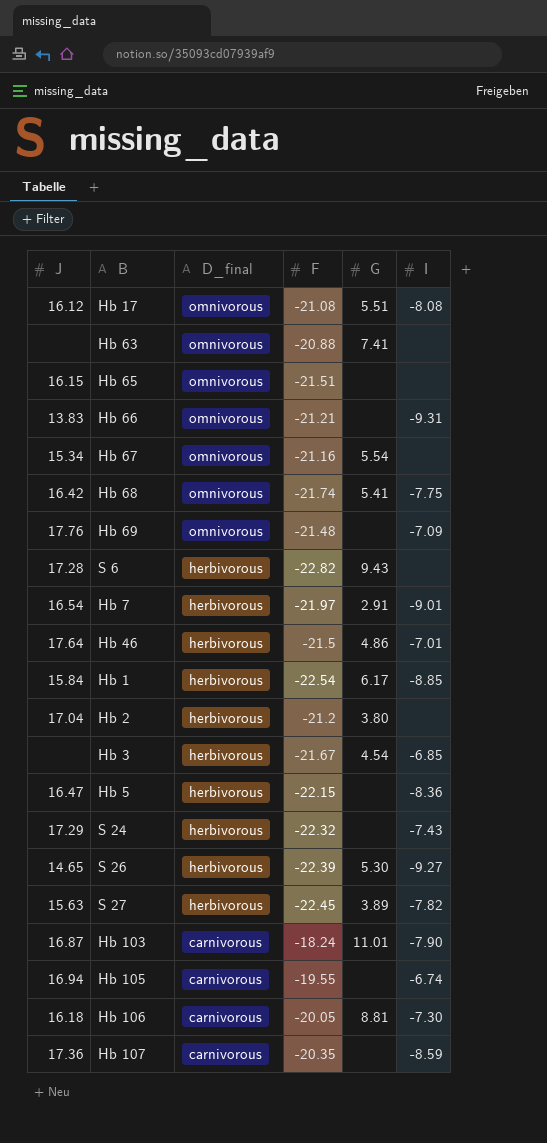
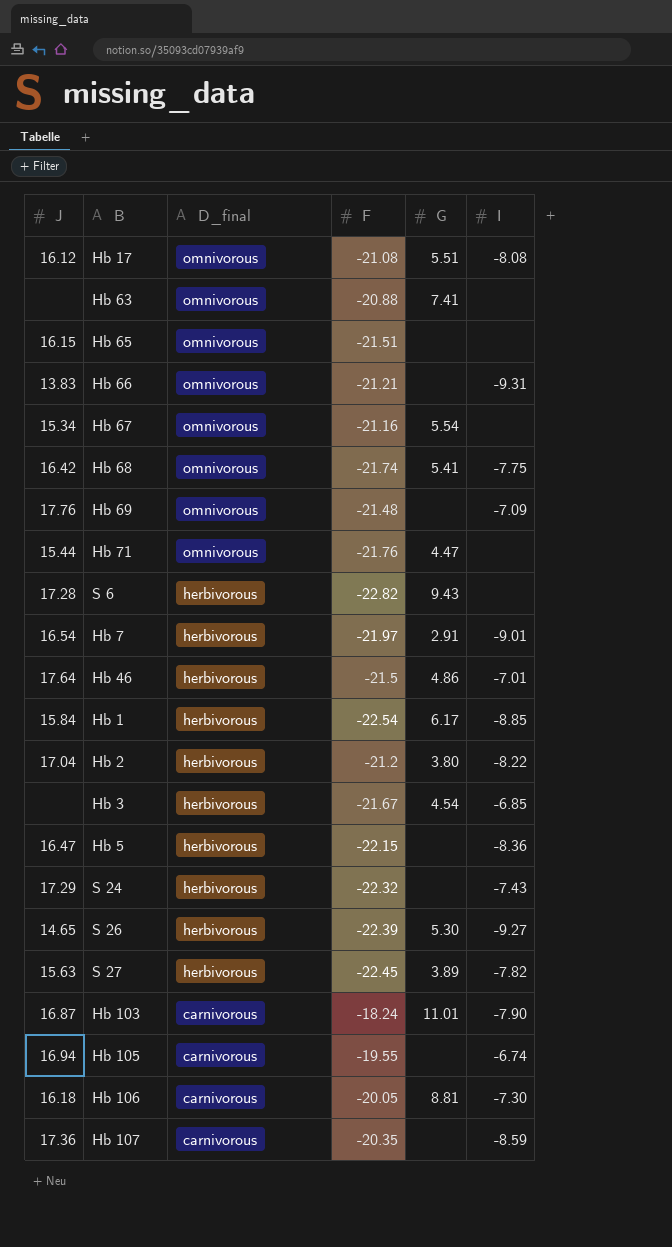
row Hb 71: none -> 15.44 | omnivorous | -21.76 | 4.47 | none
Hb 2 | I: none -> -8.22

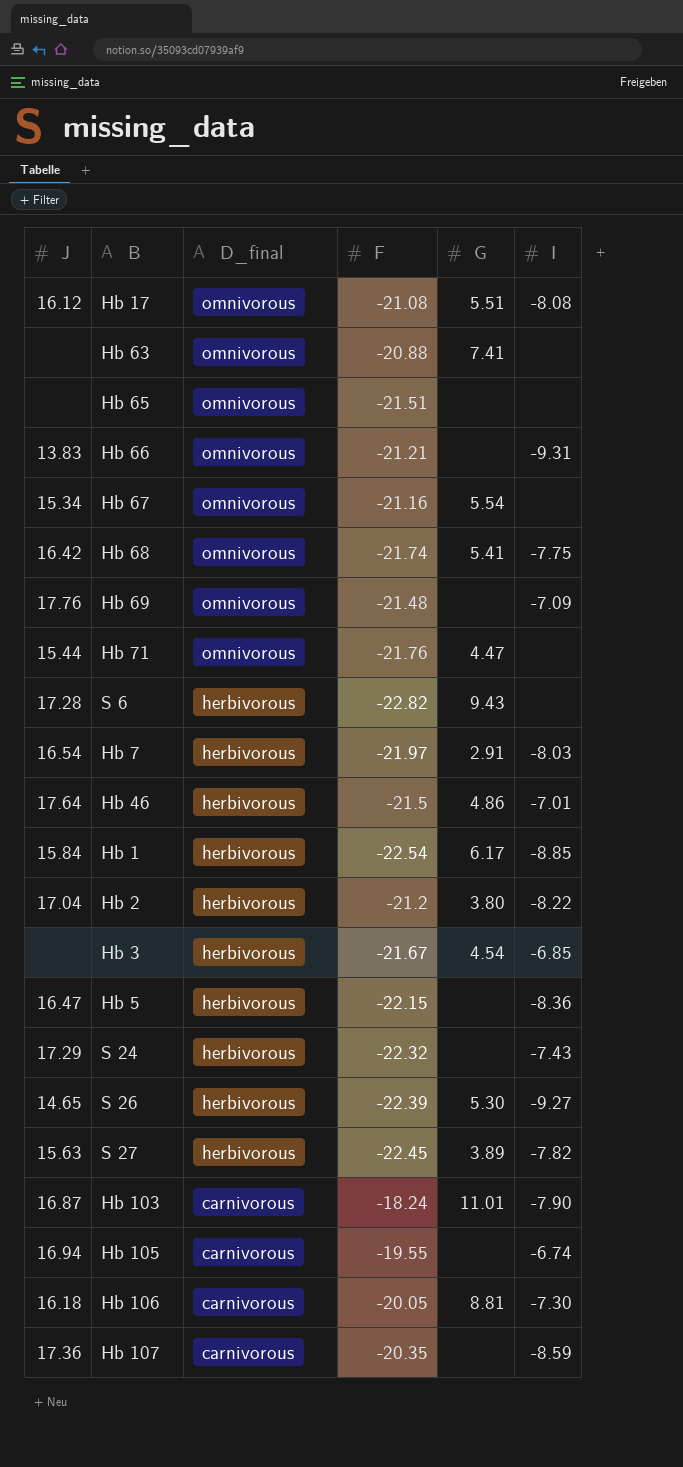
Hb 65 | J: 16.15 -> none
Hb 7 | I: -9.01 -> -8.03

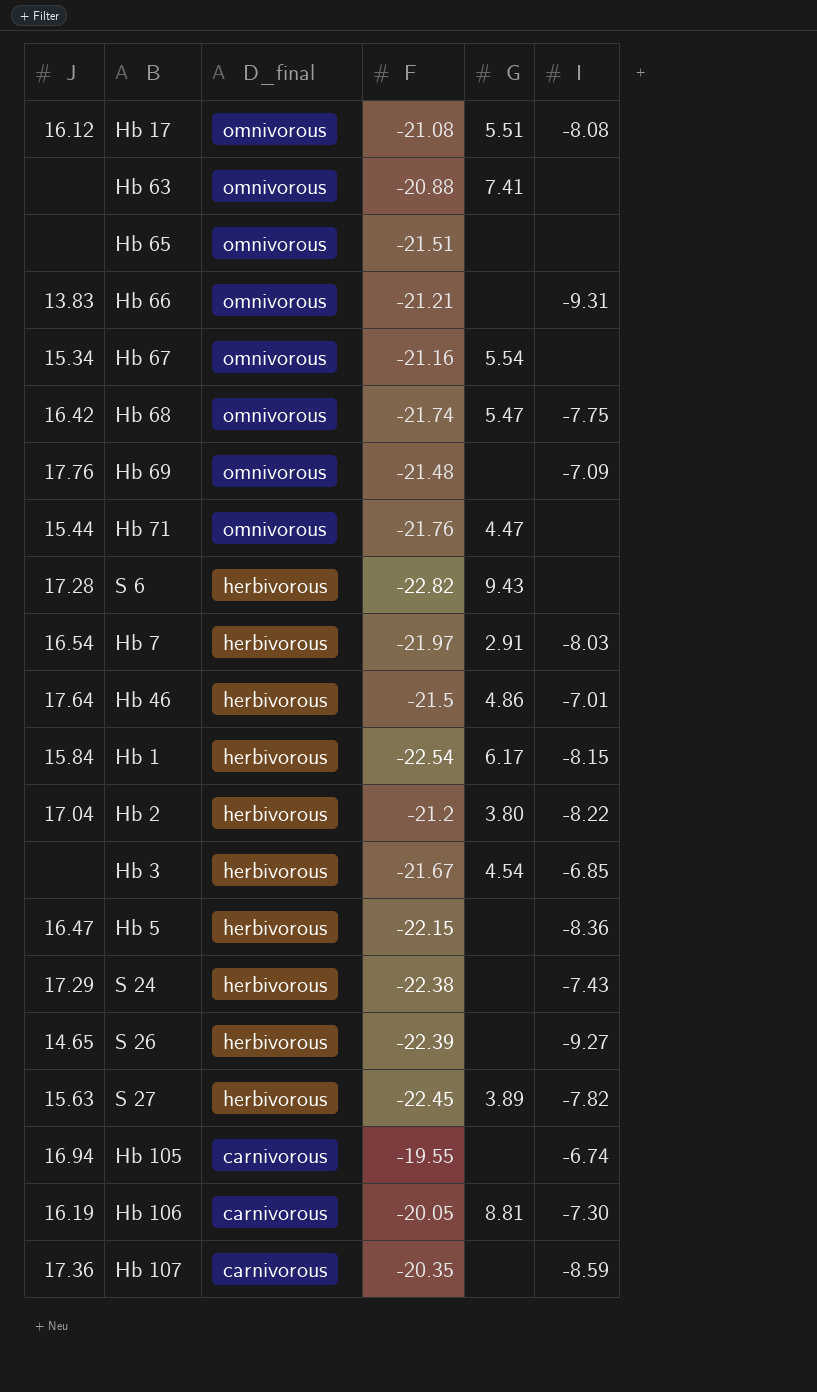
row Hb 103: 16.87 | carnivorous | -18.24 | 11.01 | -7.90 -> none
Hb 68 | G: 5.41 -> 5.47
Hb 1 | I: -8.85 -> -8.15
S 24 | F: -22.32 -> -22.38
S 26 | G: 5.30 -> none
Hb 106 | J: 16.18 -> 16.19

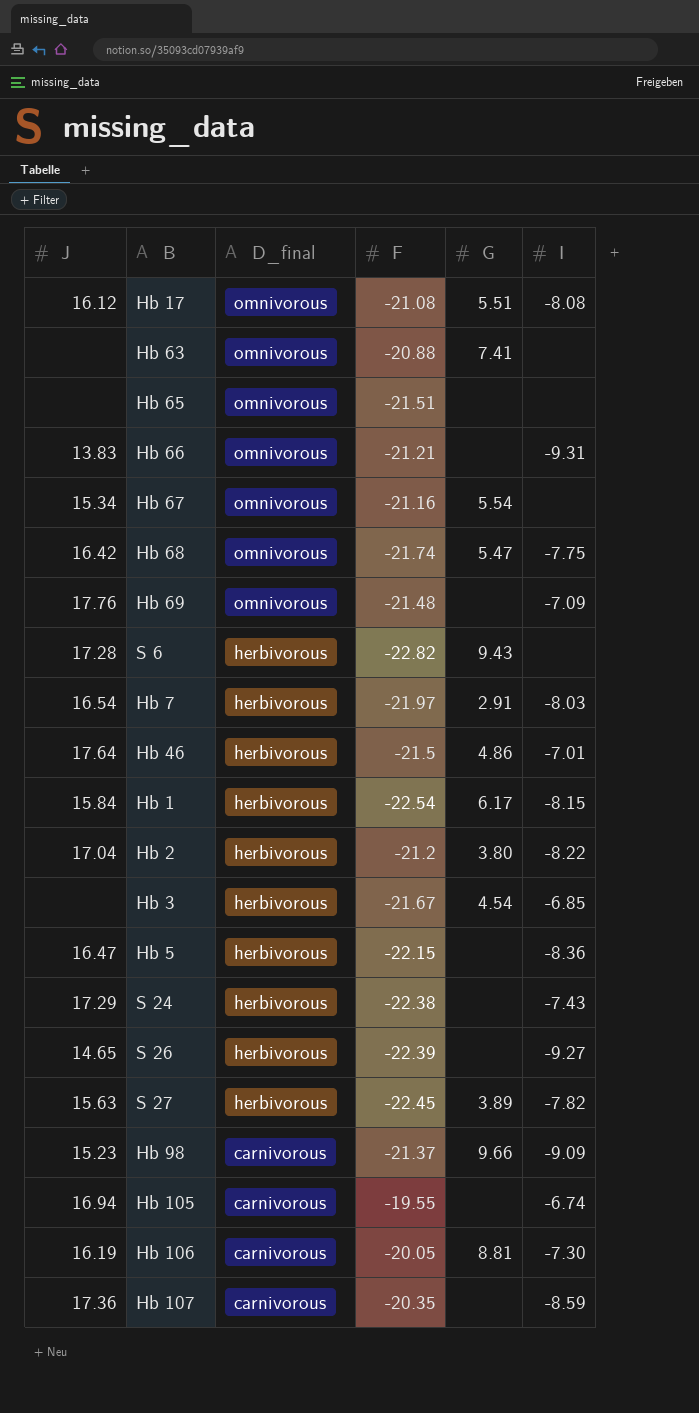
row Hb 71: 15.44 | omnivorous | -21.76 | 4.47 | none -> none
row Hb 98: none -> 15.23 | carnivorous | -21.37 | 9.66 | -9.09

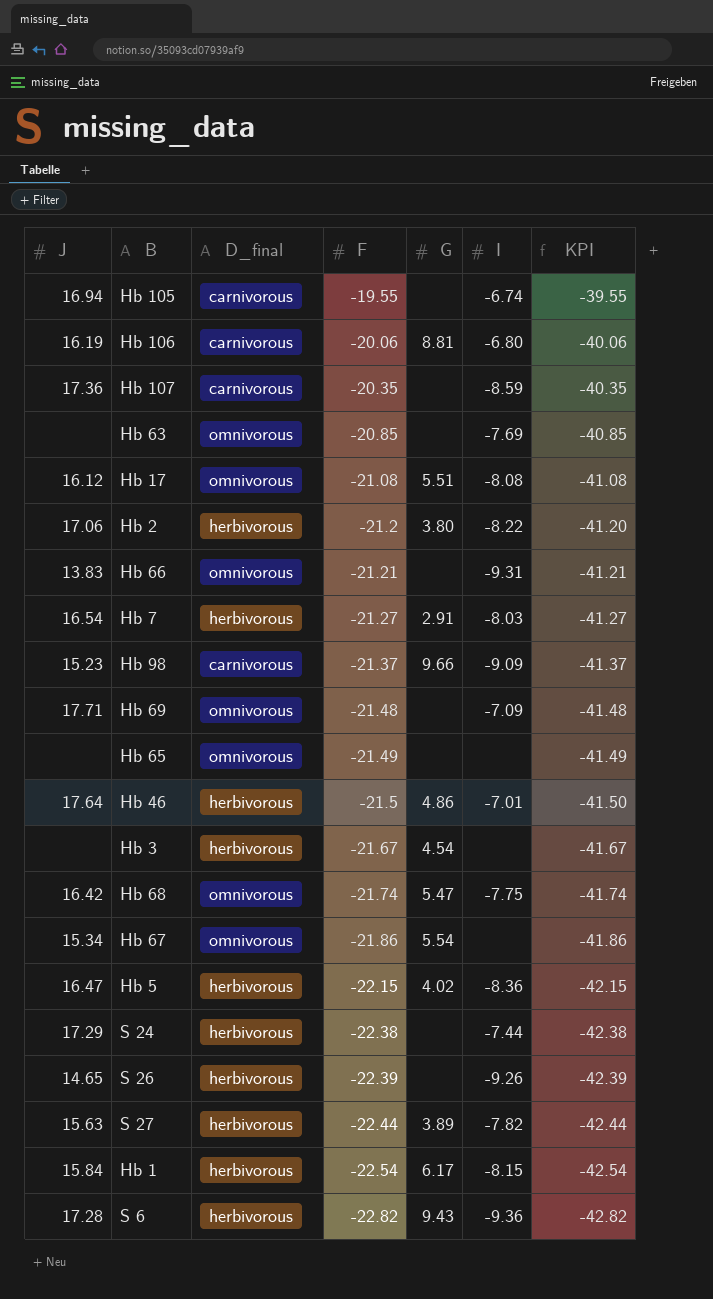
row order: D_final descending -> F descending
column KPI | formula: none -> [F] - 20
Hb 106 | F: -20.05 -> -20.06
Hb 106 | I: -7.30 -> -6.80
Hb 63 | F: -20.88 -> -20.85
Hb 63 | G: 7.41 -> none
Hb 63 | I: none -> -7.69
Hb 2 | J: 17.04 -> 17.06
Hb 7 | F: -21.97 -> -21.27
Hb 69 | J: 17.76 -> 17.71
Hb 65 | F: -21.51 -> -21.49
Hb 3 | I: -6.85 -> none
Hb 67 | F: -21.16 -> -21.86
Hb 5 | G: none -> 4.02
S 24 | I: -7.43 -> -7.44
S 26 | I: -9.27 -> -9.26
S 27 | F: -22.45 -> -22.44
S 6 | I: none -> -9.36

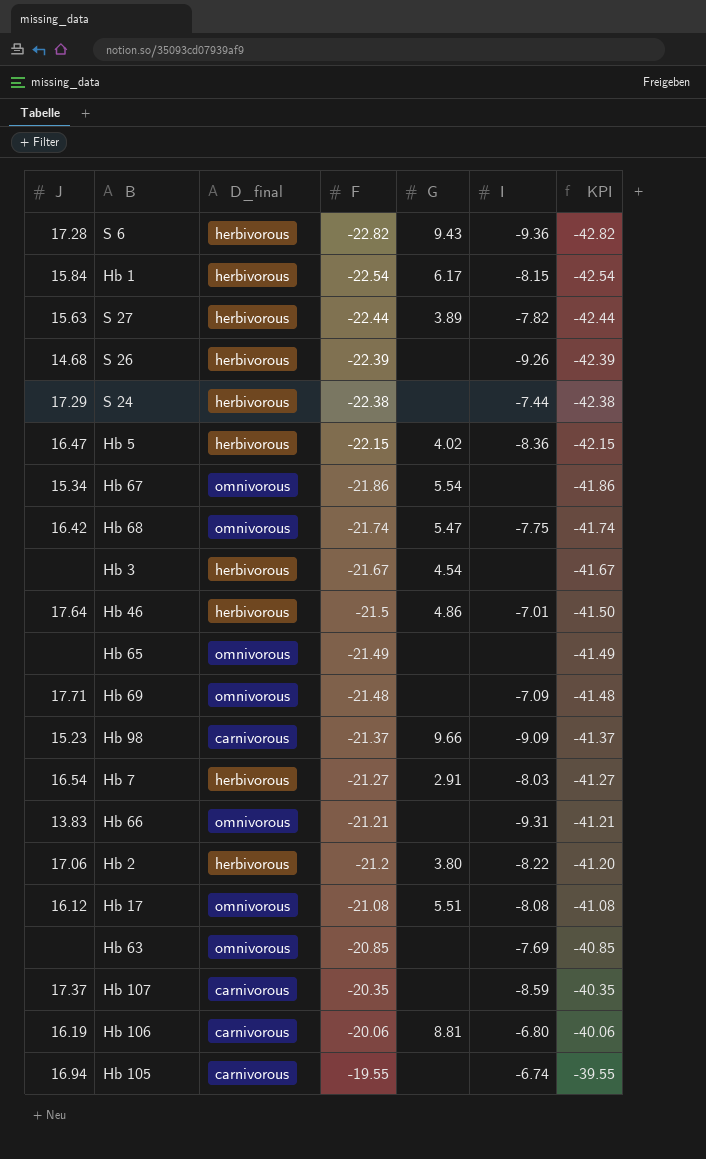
row order: F descending -> F ascending
S 26 | J: 14.65 -> 14.68
Hb 107 | J: 17.36 -> 17.37

